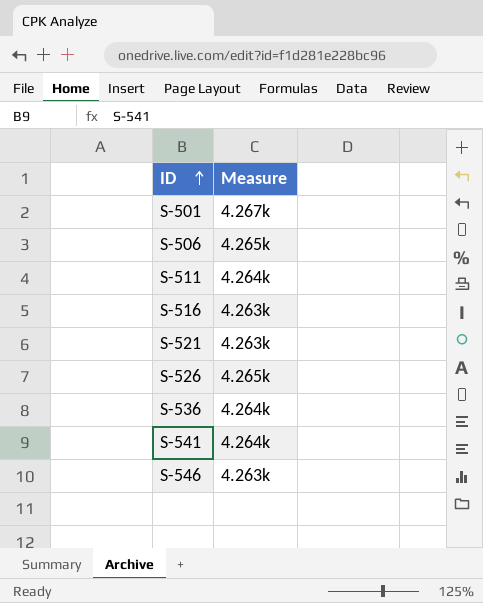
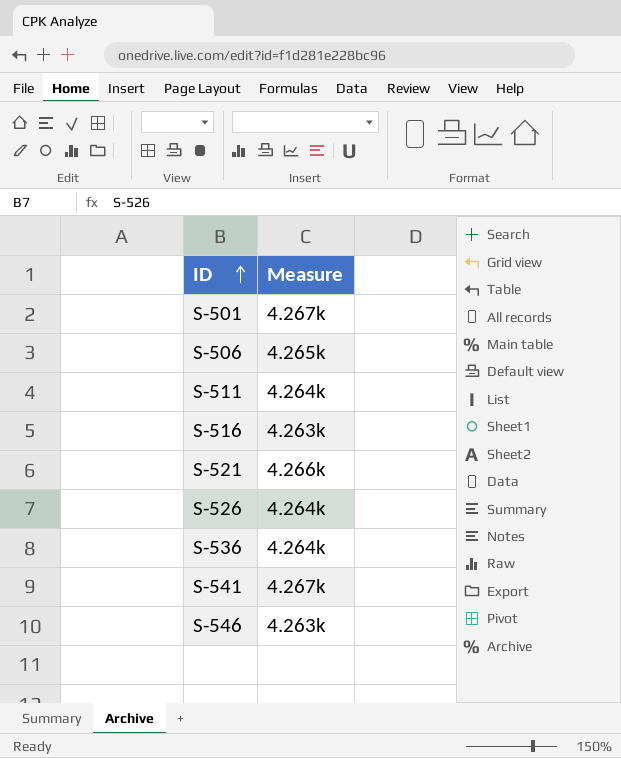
S-521 | Measure: 4.263k -> 4.266k
S-526 | Measure: 4.265k -> 4.264k
S-541 | Measure: 4.264k -> 4.267k

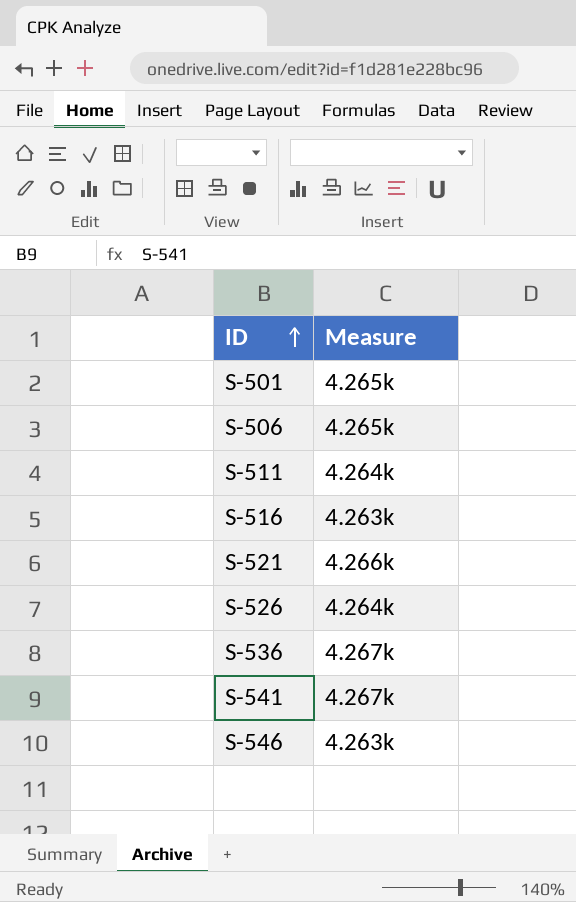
S-501 | Measure: 4.267k -> 4.265k
S-536 | Measure: 4.264k -> 4.267k

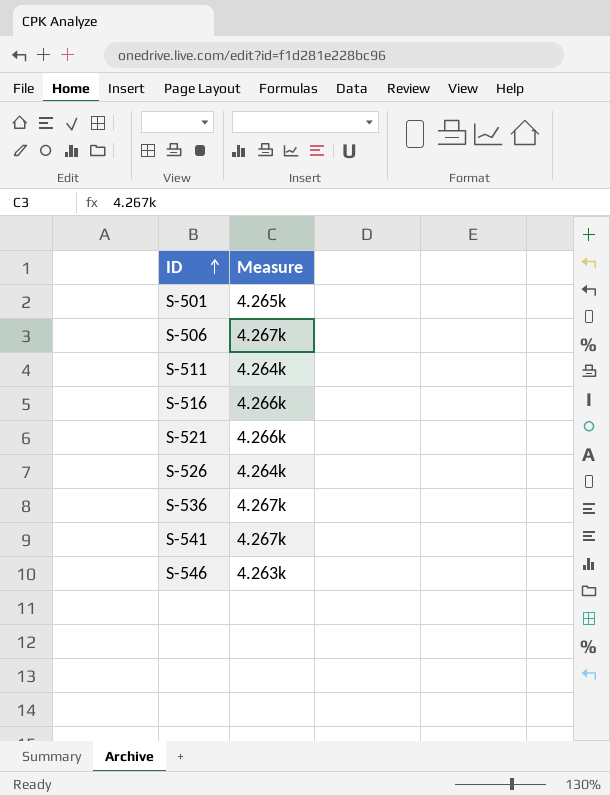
S-506 | Measure: 4.265k -> 4.267k
S-516 | Measure: 4.263k -> 4.266k

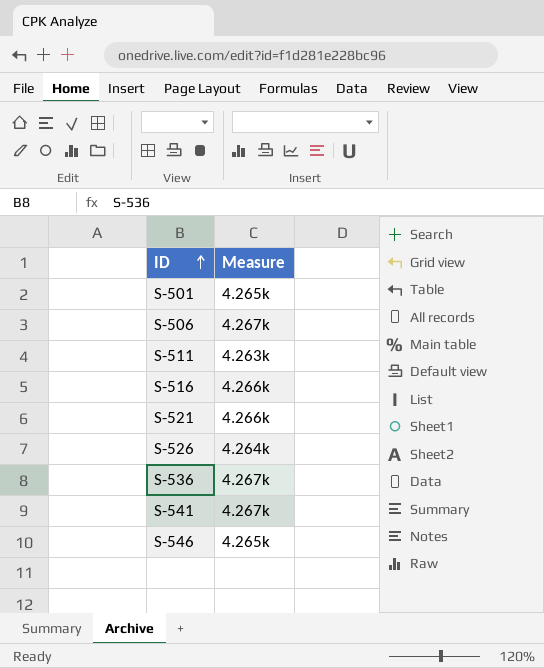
S-511 | Measure: 4.264k -> 4.263k
S-546 | Measure: 4.263k -> 4.265k

